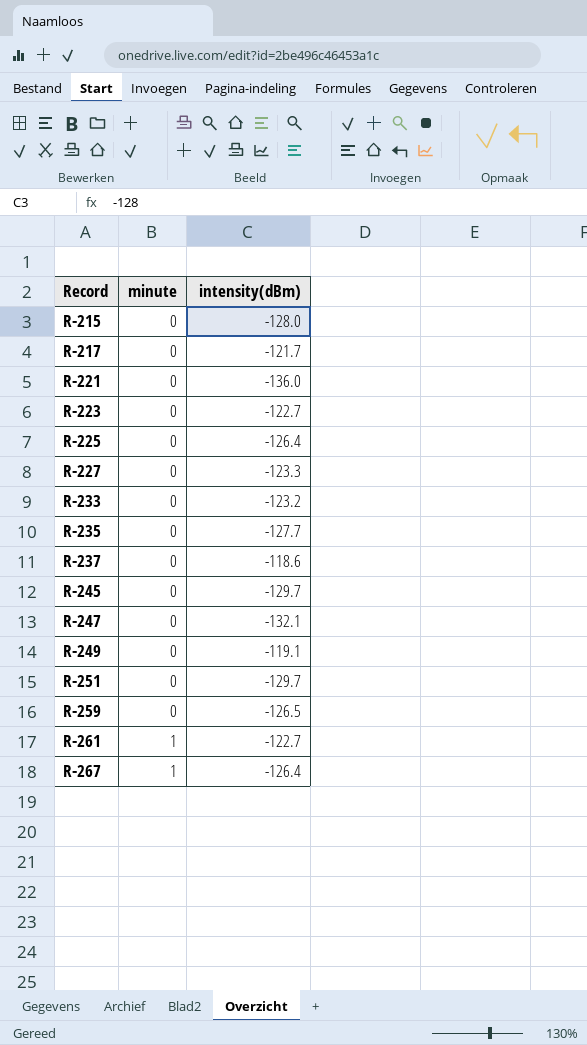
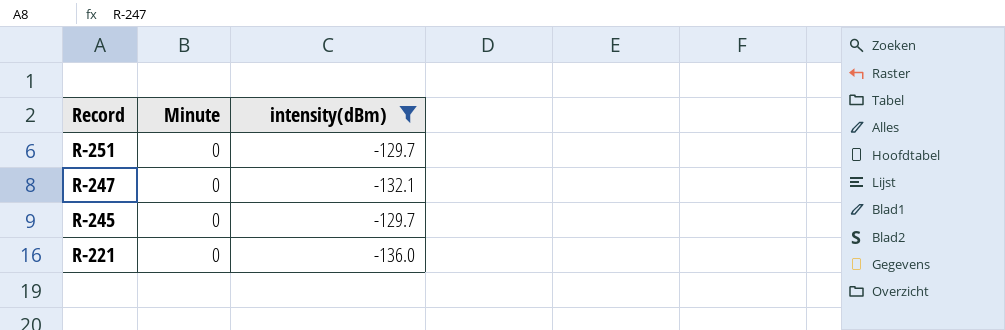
filter: none -> intensity(dBm) <= -129.7
row order: Record ascending -> Record descending
column name: minute -> Minute

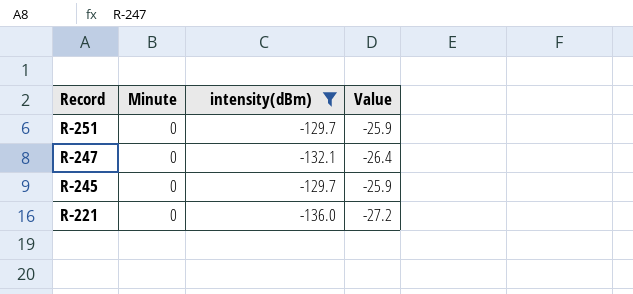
column Value | formula: none -> [intensity(dBm)] * 0.2

